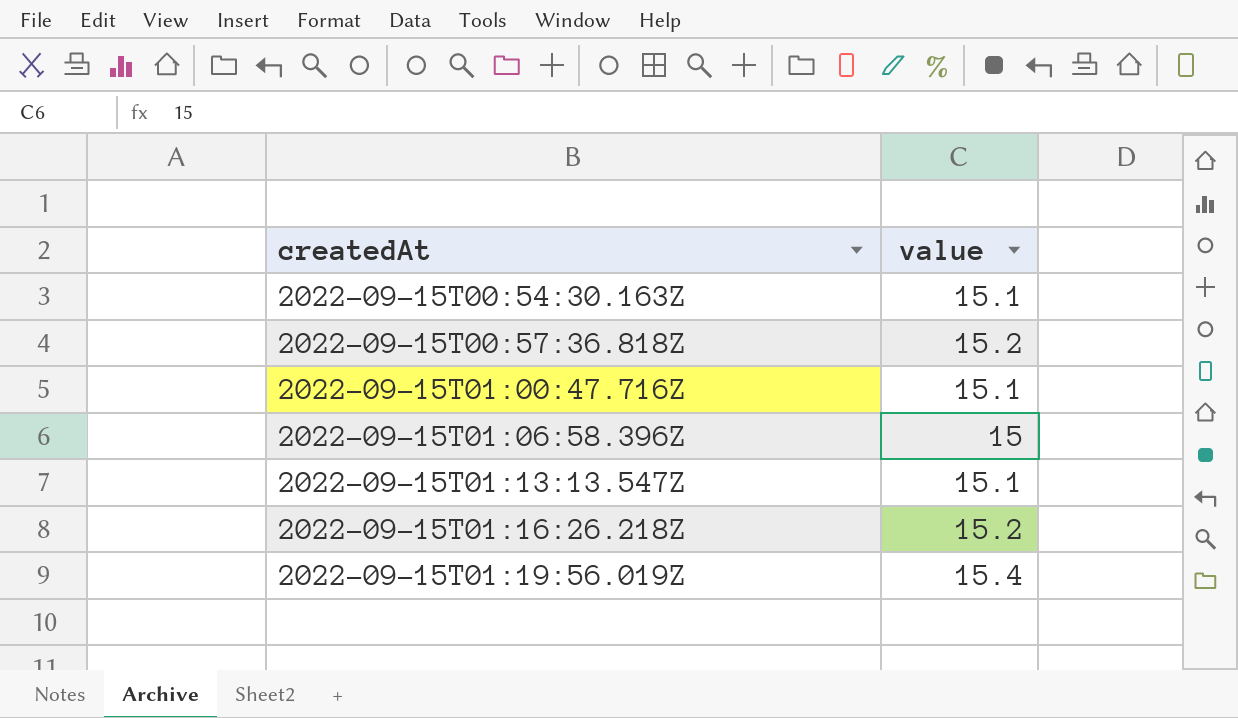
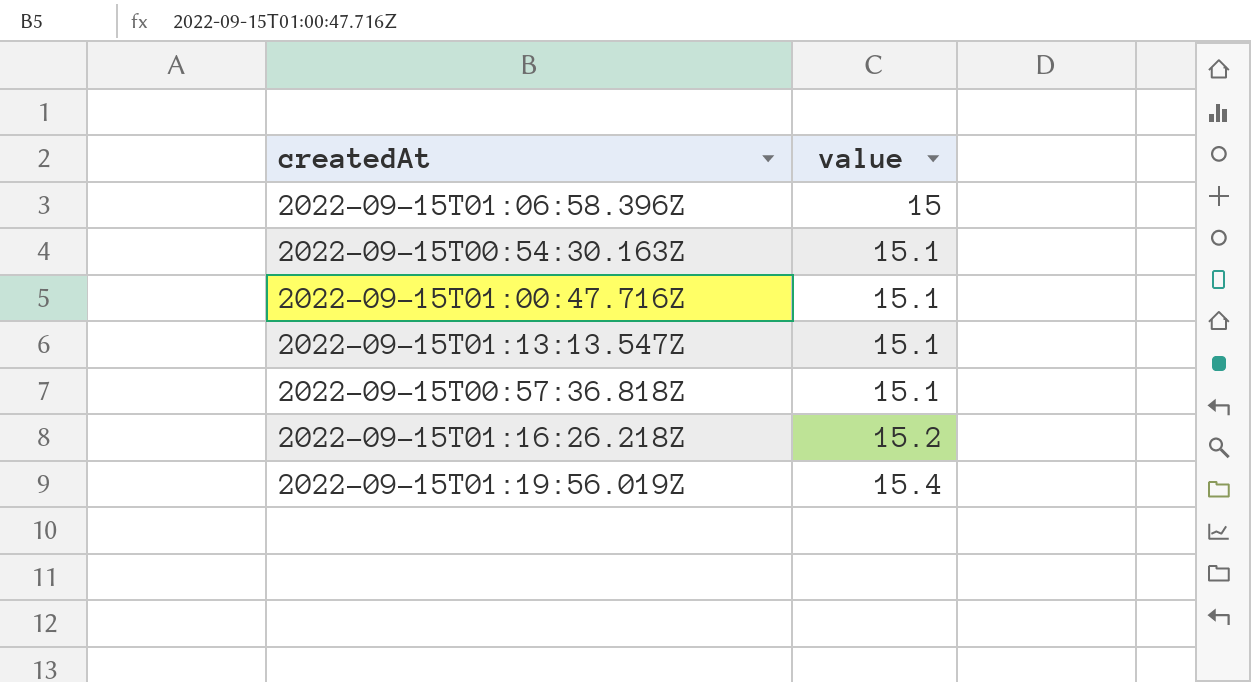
row order: createdAt ascending -> value ascending
2022-09-15T00:57:36.818Z | value: 15.2 -> 15.1

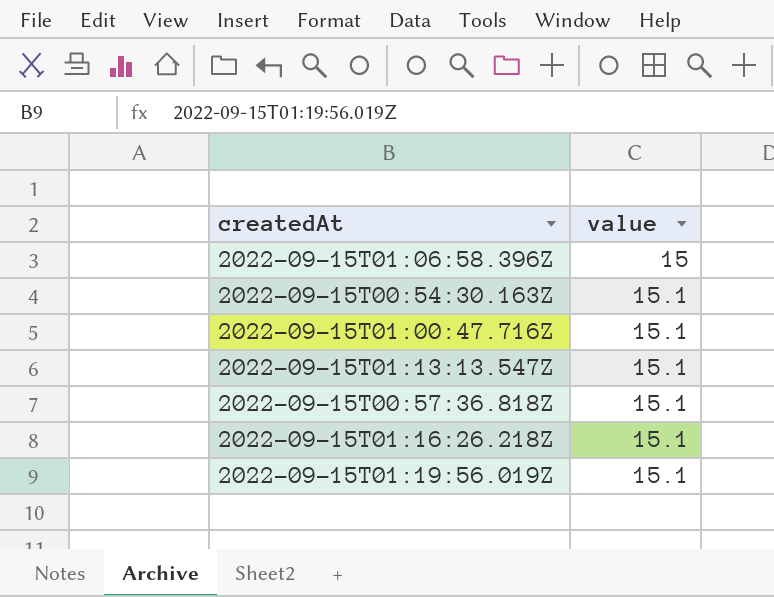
2022-09-15T01:16:26.218Z | value: 15.2 -> 15.1
2022-09-15T01:19:56.019Z | value: 15.4 -> 15.1

